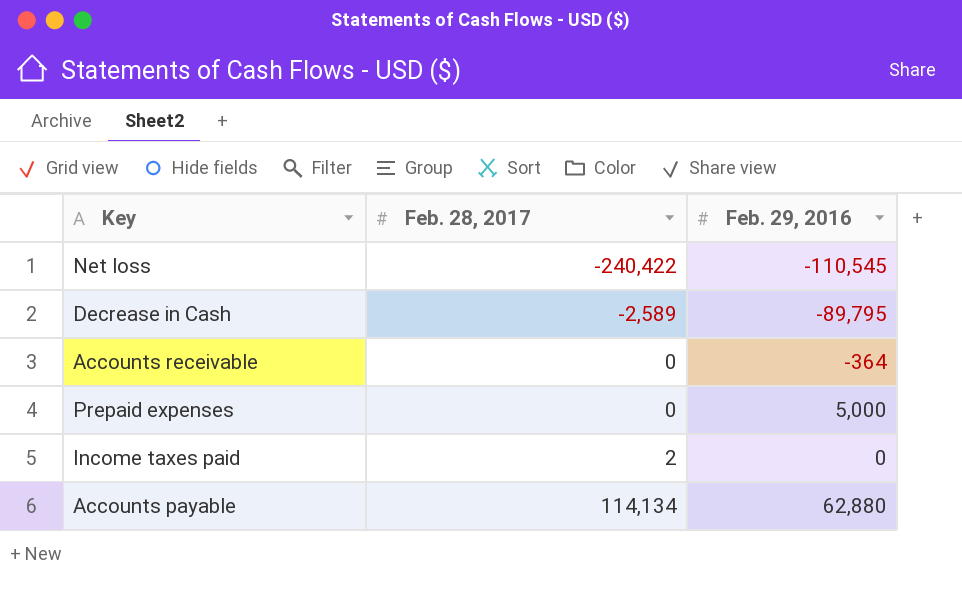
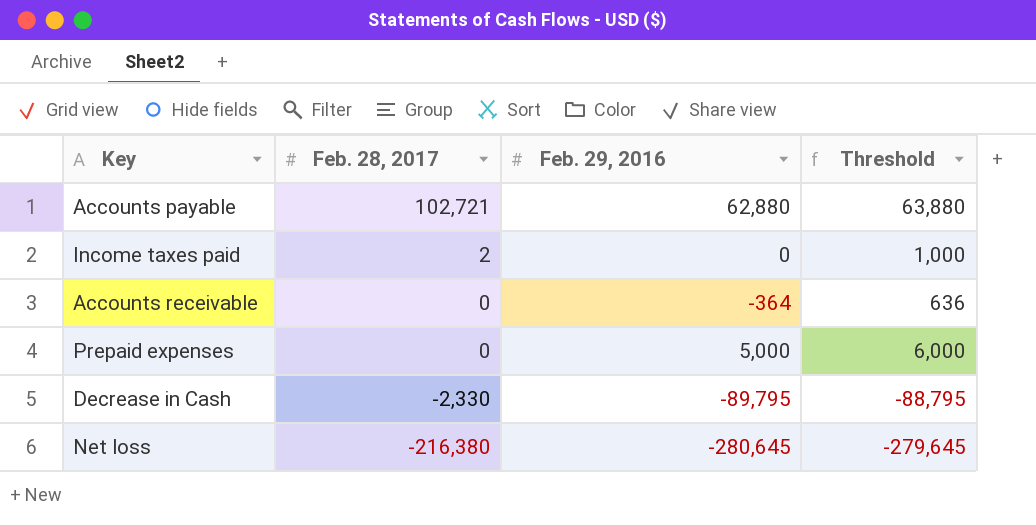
row order: Feb. 28, 2017 ascending -> Feb. 28, 2017 descending
column Threshold | formula: none -> [Feb. 29, 2016] + 1000
Accounts payable | Feb. 28, 2017: 114,134 -> 102,721
Decrease in Cash | Feb. 28, 2017: -2,589 -> -2,330
Net loss | Feb. 28, 2017: -240,422 -> -216,380
Net loss | Feb. 29, 2016: -110,545 -> -280,645

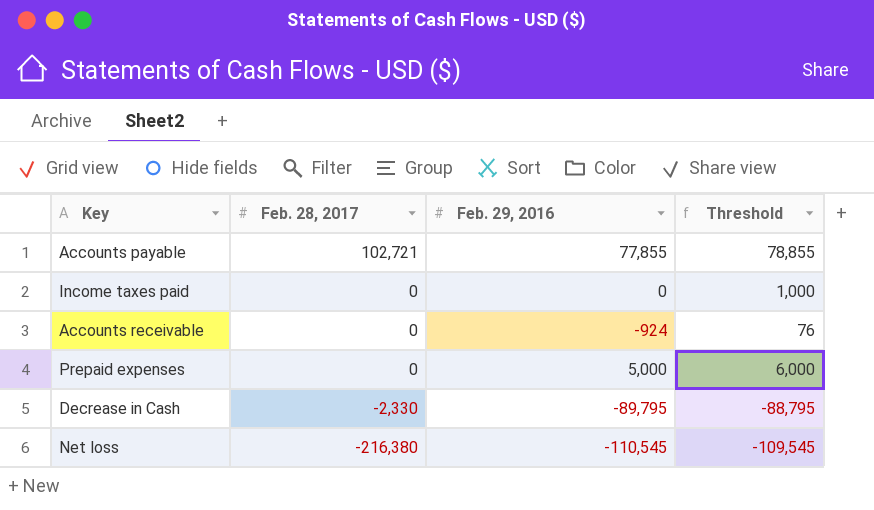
Accounts payable | Feb. 29, 2016: 62,880 -> 77,855
Accounts payable | Threshold: 63,880 -> 78,855
Income taxes paid | Feb. 28, 2017: 2 -> 0
Accounts receivable | Feb. 29, 2016: -364 -> -924
Accounts receivable | Threshold: 636 -> 76
Net loss | Feb. 29, 2016: -280,645 -> -110,545
Net loss | Threshold: -279,645 -> -109,545

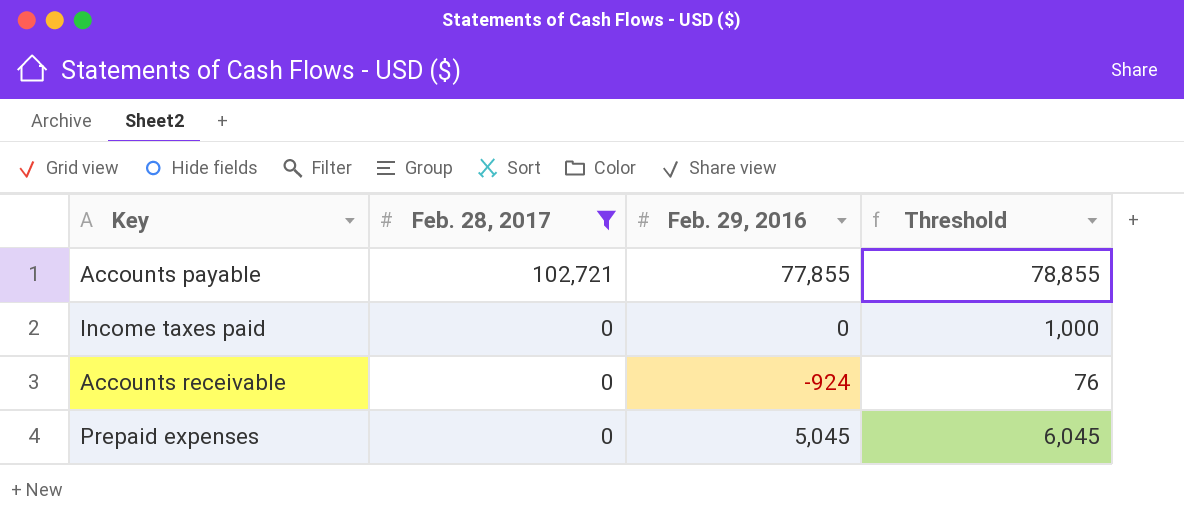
filter: none -> Feb. 28, 2017 >= 0
Prepaid expenses | Feb. 29, 2016: 5,000 -> 5,045
Prepaid expenses | Threshold: 6,000 -> 6,045

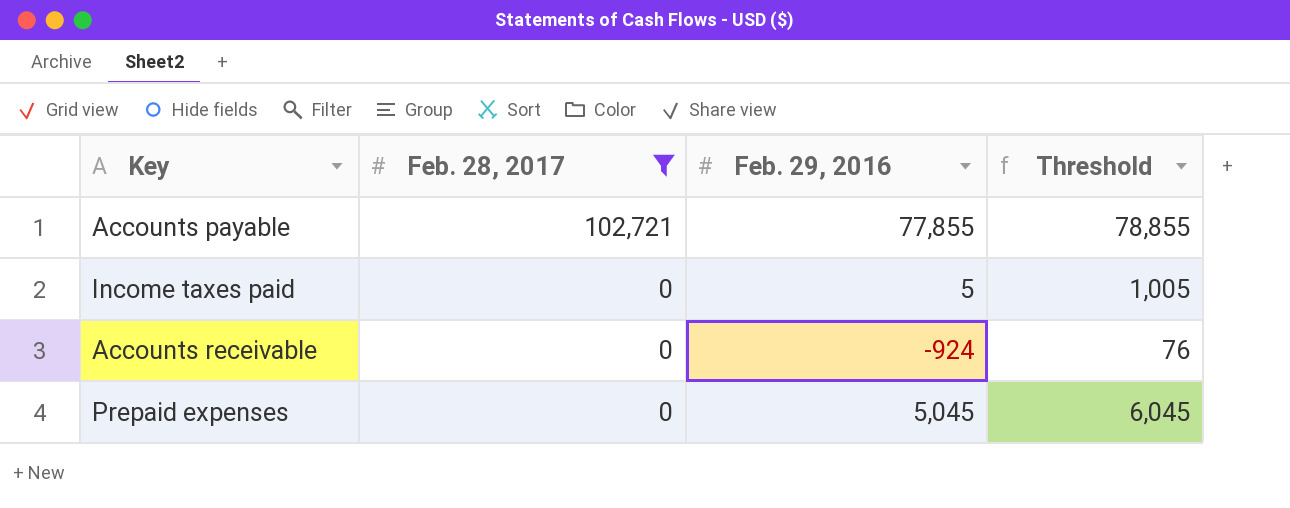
Income taxes paid | Feb. 29, 2016: 0 -> 5
Income taxes paid | Threshold: 1,000 -> 1,005

